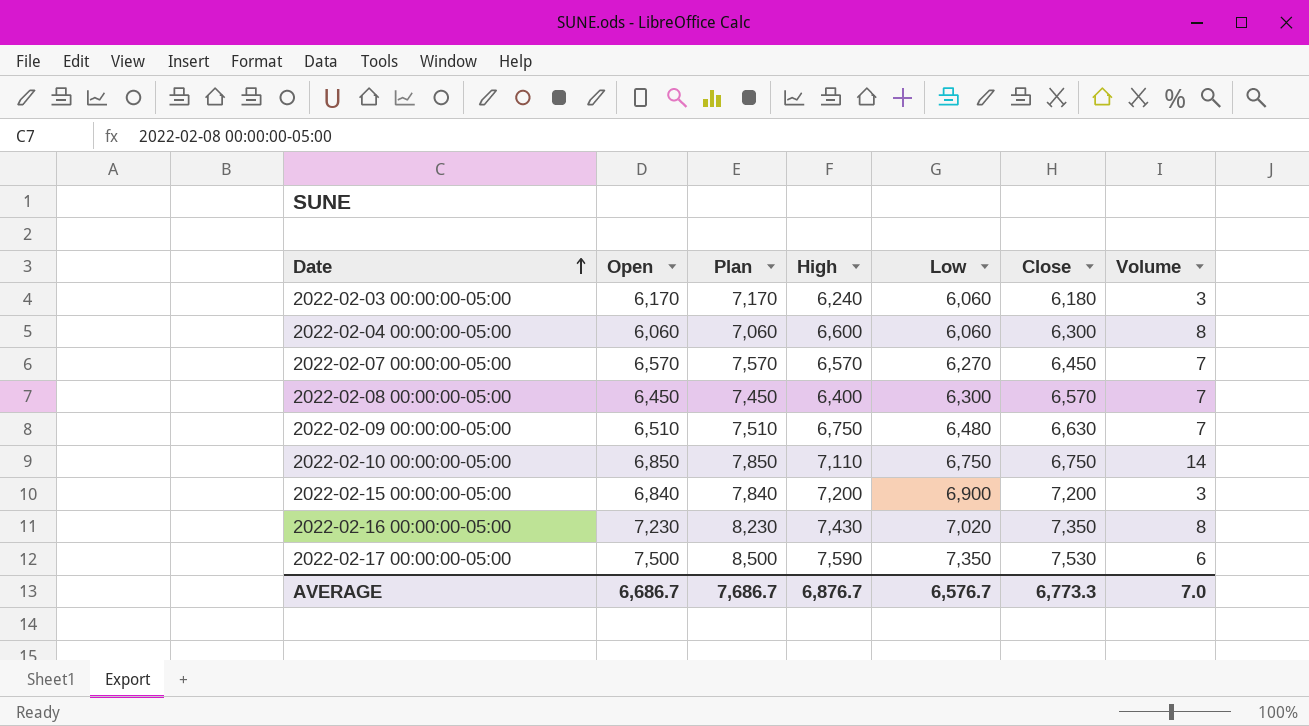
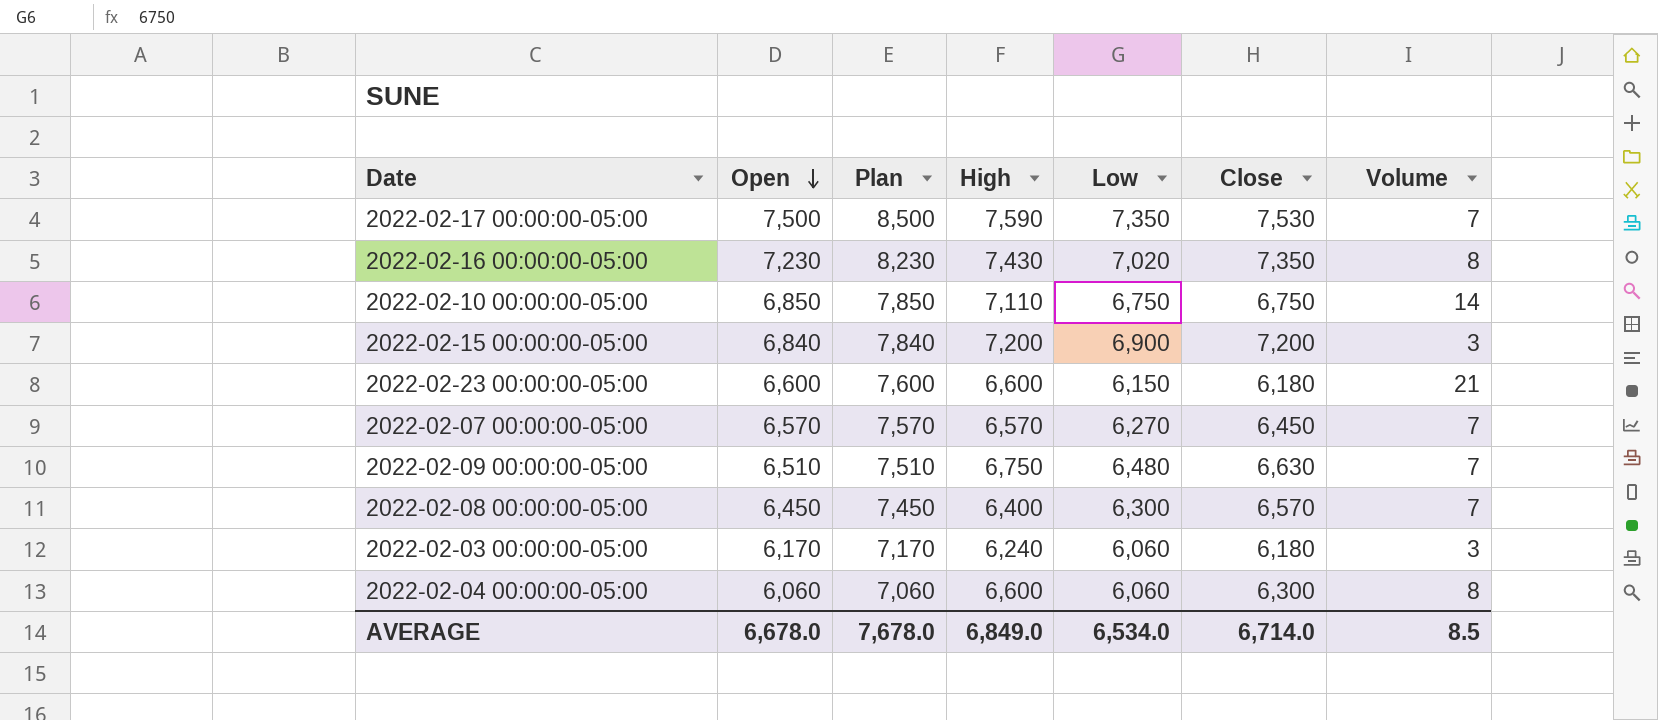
row order: Date ascending -> Open descending
2022-02-17 00:00:00-05:00 | Volume: 6 -> 7
row 2022-02-23 00:00:00-05:00: none -> 6,600 | 7,600 | 6,600 | 6,150 | 6,180 | 21
AVERAGE | Open: 6,686.7 -> 6,678.0
AVERAGE | Plan: 7,686.7 -> 7,678.0
AVERAGE | High: 6,876.7 -> 6,849.0
AVERAGE | Low: 6,576.7 -> 6,534.0
AVERAGE | Close: 6,773.3 -> 6,714.0
AVERAGE | Volume: 7.0 -> 8.5

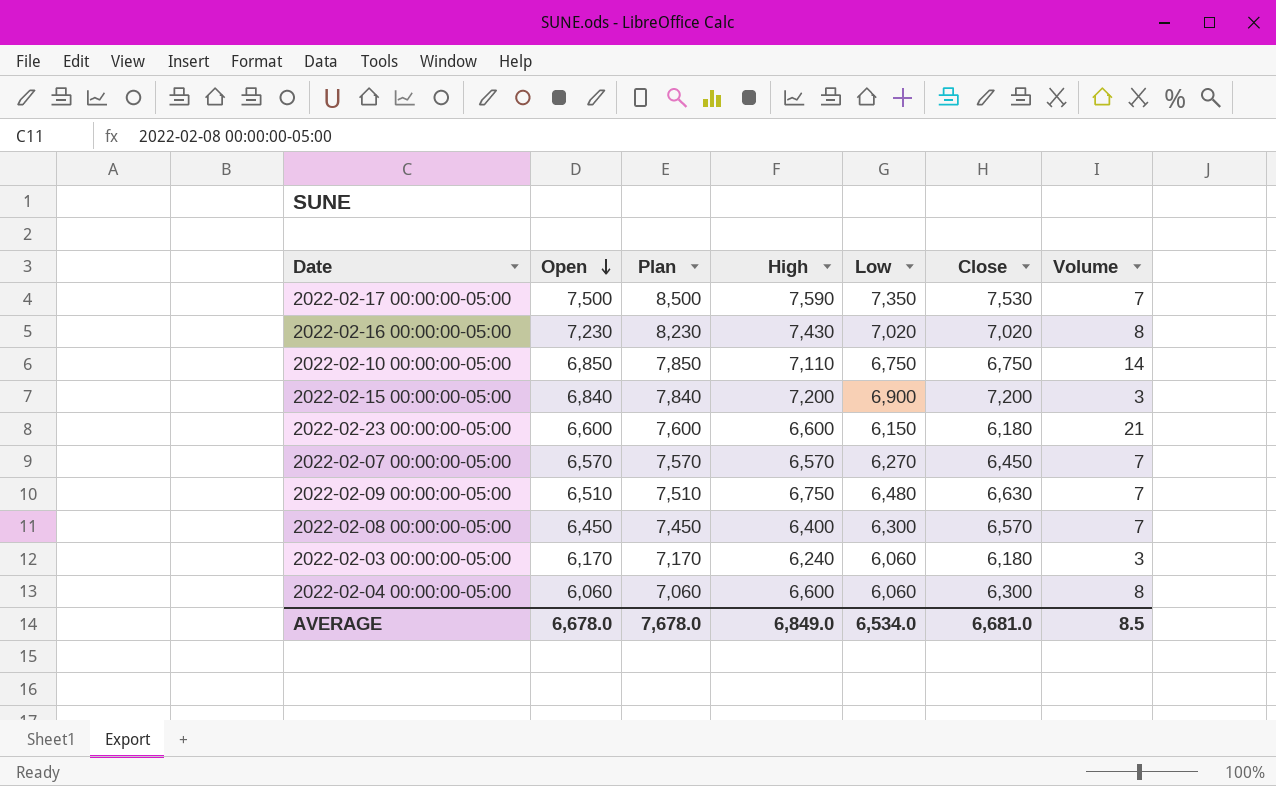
2022-02-16 00:00:00-05:00 | Close: 7,350 -> 7,020
AVERAGE | Close: 6,714.0 -> 6,681.0

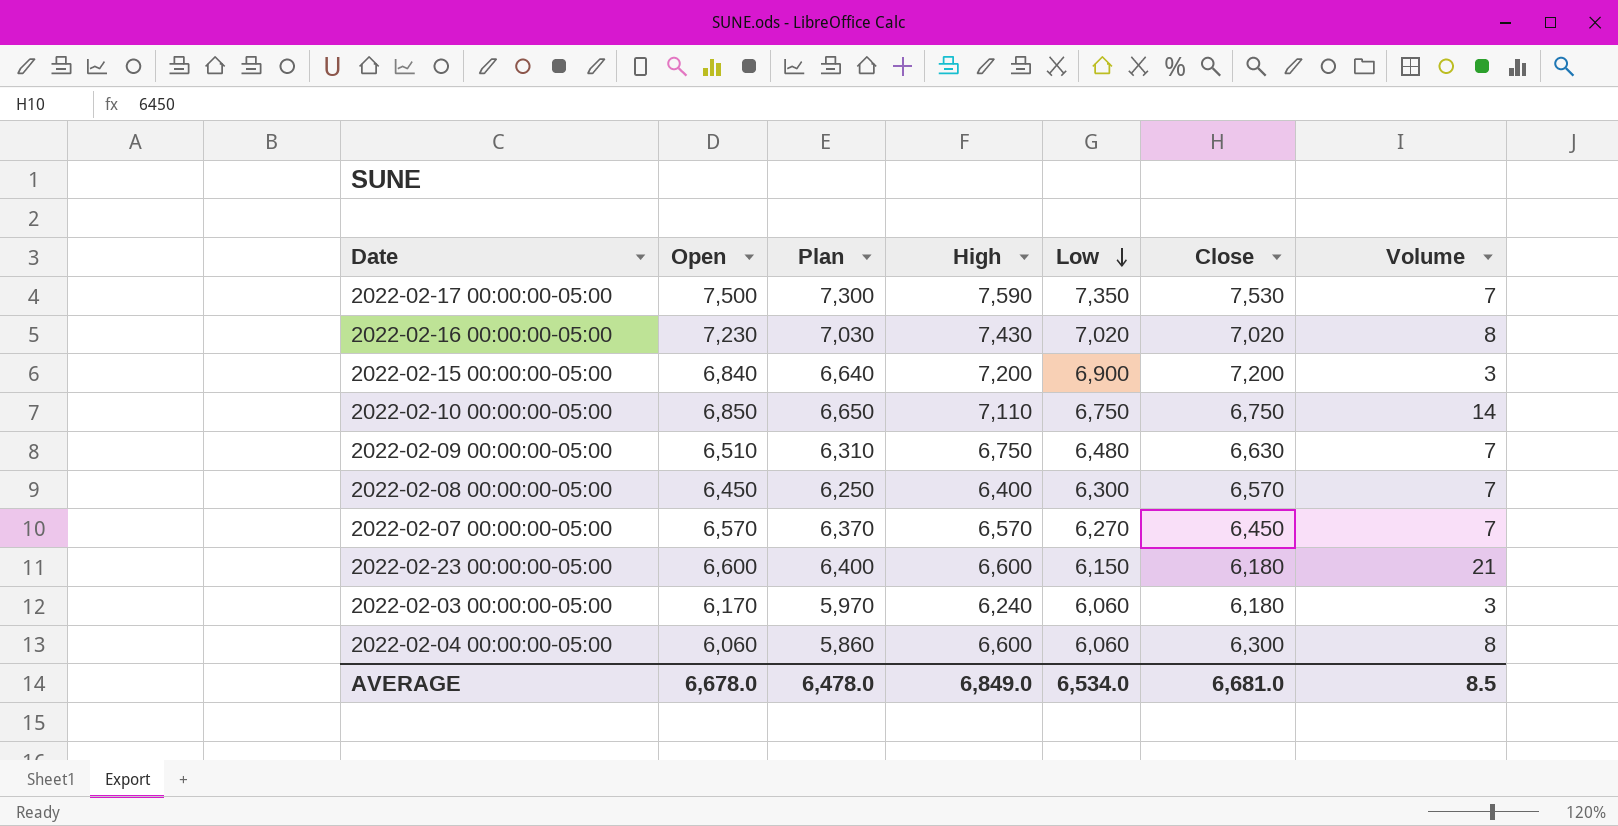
row order: Open descending -> Low descending
column Plan | formula: [Open] + 1000 -> [Open] - 200
AVERAGE | Plan: 7,678.0 -> 6,478.0

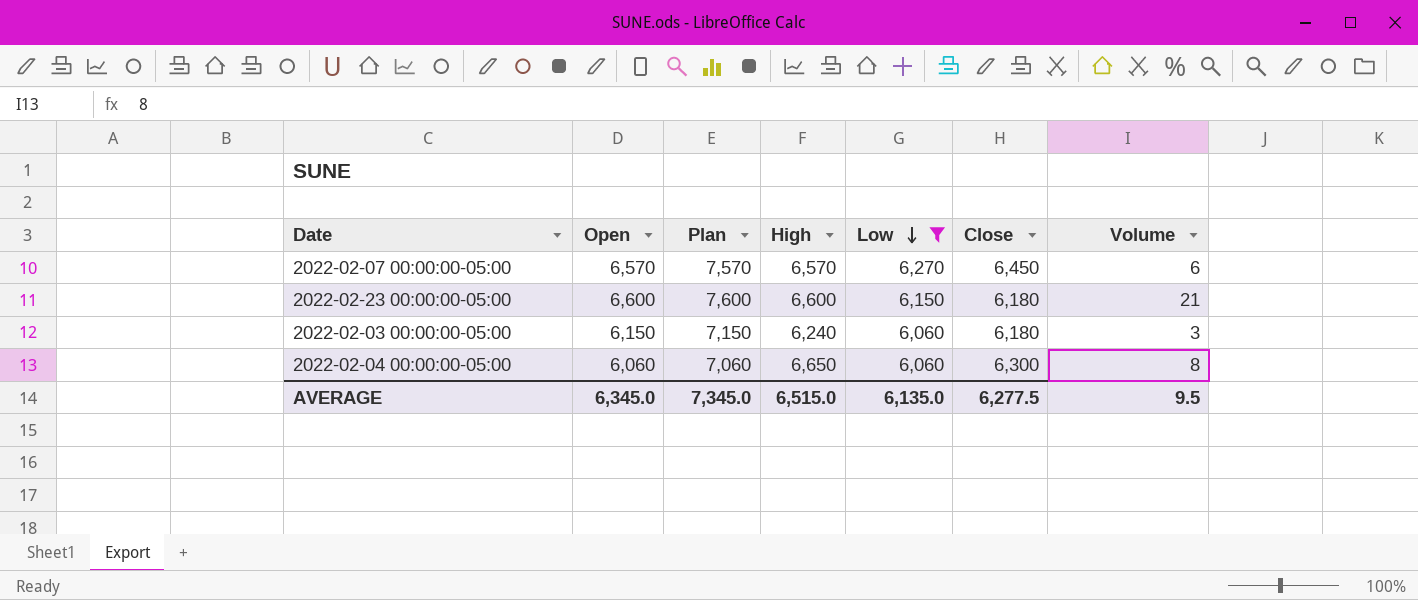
filter: none -> Low <= 6,270
column Plan | formula: [Open] - 200 -> [Open] + 1000
2022-02-07 00:00:00-05:00 | Volume: 7 -> 6
2022-02-03 00:00:00-05:00 | Open: 6,170 -> 6,150
2022-02-04 00:00:00-05:00 | High: 6,600 -> 6,650
AVERAGE | Open: 6,678.0 -> 6,345.0
AVERAGE | Plan: 6,478.0 -> 7,345.0
AVERAGE | High: 6,849.0 -> 6,515.0
AVERAGE | Low: 6,534.0 -> 6,135.0
AVERAGE | Close: 6,681.0 -> 6,277.5
AVERAGE | Volume: 8.5 -> 9.5

